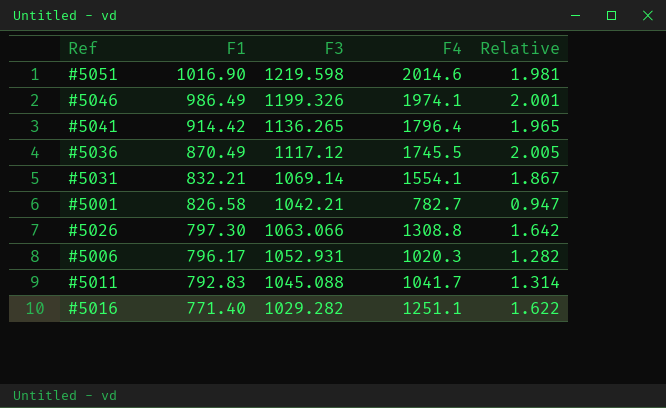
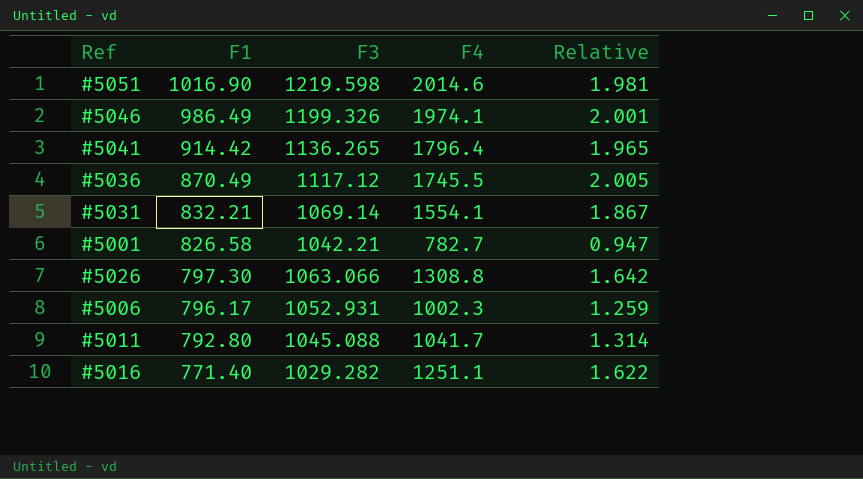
#5006 | F4: 1020.3 -> 1002.3
#5006 | Relative: 1.282 -> 1.259
#5011 | F1: 792.83 -> 792.80

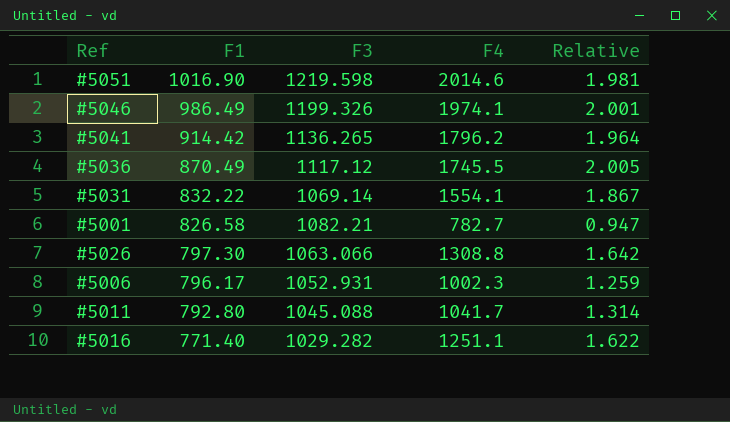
#5041 | F4: 1796.4 -> 1796.2
#5041 | Relative: 1.965 -> 1.964
#5031 | F1: 832.21 -> 832.22
#5001 | F3: 1042.21 -> 1082.21

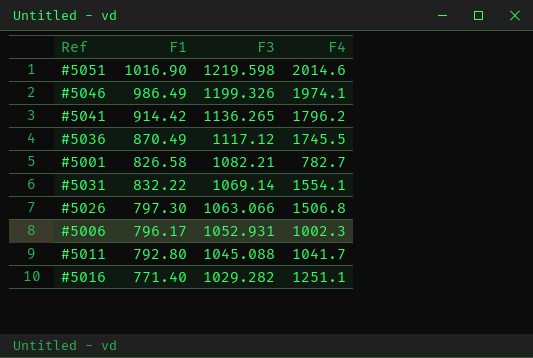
row order: F1 descending -> F3 descending
column Relative | formula: [F4] / [F1] -> none
#5026 | F4: 1308.8 -> 1506.8

